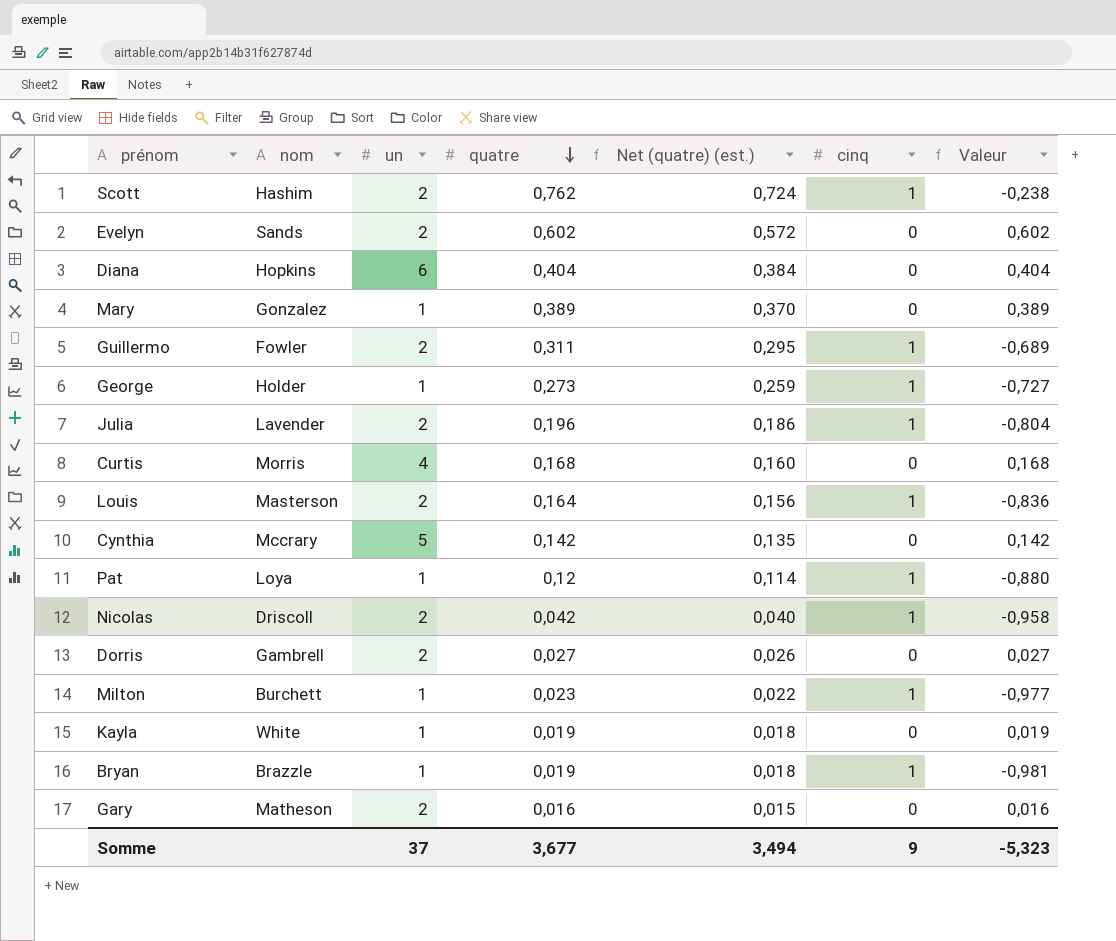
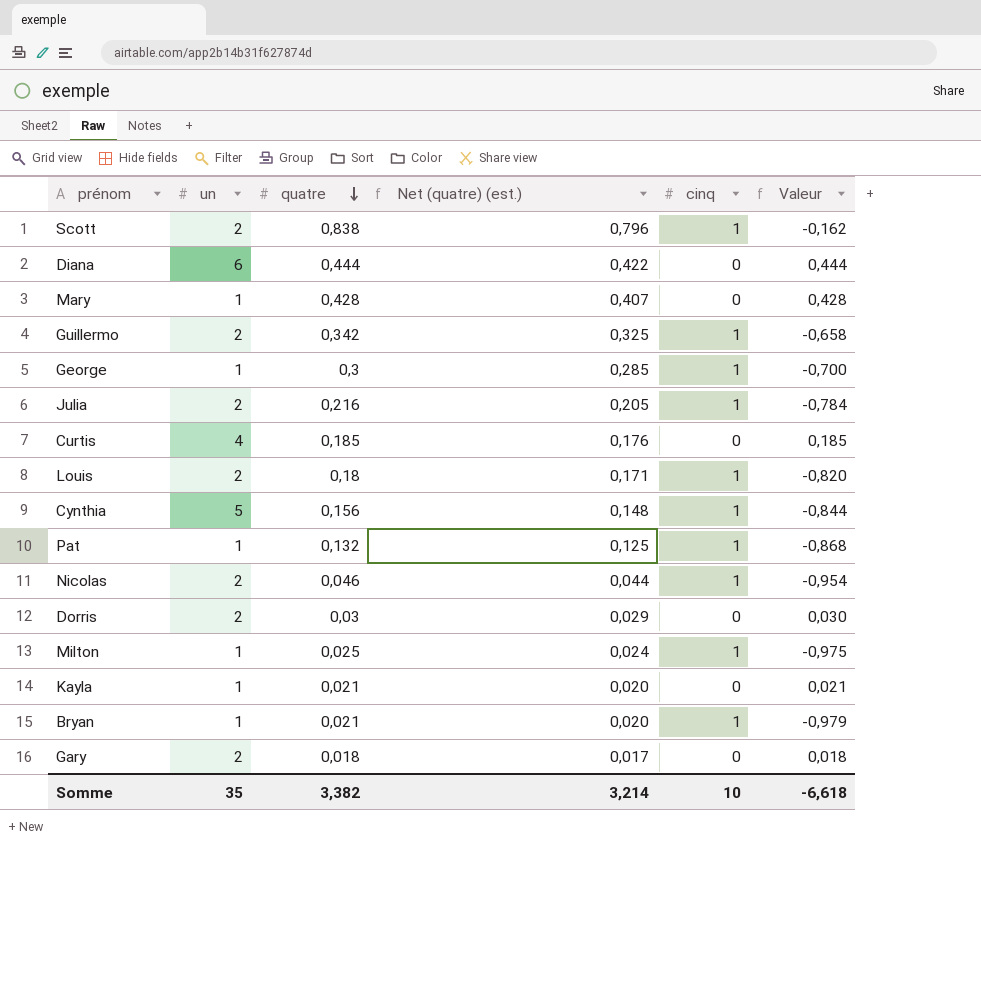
column nom | position: 2 -> none
row Evelyn: Sands | 2 | 0,602 | 0,572 | 0 | 0,602 -> none
Scott | quatre: 0,762 -> 0,838
Scott | Net (quatre) (est.): 0,724 -> 0,796
Scott | Valeur: -0,238 -> -0,162
Diana | quatre: 0,404 -> 0,444
Diana | Net (quatre) (est.): 0,384 -> 0,422
Diana | Valeur: 0,404 -> 0,444
Mary | quatre: 0,389 -> 0,428
Mary | Net (quatre) (est.): 0,370 -> 0,407
Mary | Valeur: 0,389 -> 0,428
Guillermo | quatre: 0,311 -> 0,342
Guillermo | Net (quatre) (est.): 0,295 -> 0,325
Guillermo | Valeur: -0,689 -> -0,658
George | quatre: 0,273 -> 0,3
George | Net (quatre) (est.): 0,259 -> 0,285
George | Valeur: -0,727 -> -0,700
Julia | quatre: 0,196 -> 0,216
Julia | Net (quatre) (est.): 0,186 -> 0,205
Julia | Valeur: -0,804 -> -0,784
Curtis | quatre: 0,168 -> 0,185
Curtis | Net (quatre) (est.): 0,160 -> 0,176
Curtis | Valeur: 0,168 -> 0,185
Louis | quatre: 0,164 -> 0,18
Louis | Net (quatre) (est.): 0,156 -> 0,171
Louis | Valeur: -0,836 -> -0,820
Cynthia | quatre: 0,142 -> 0,156
Cynthia | Net (quatre) (est.): 0,135 -> 0,148
Cynthia | cinq: 0 -> 1
Cynthia | Valeur: 0,142 -> -0,844
Pat | quatre: 0,12 -> 0,132
Pat | Net (quatre) (est.): 0,114 -> 0,125
Pat | Valeur: -0,880 -> -0,868
Nicolas | quatre: 0,042 -> 0,046
Nicolas | Net (quatre) (est.): 0,040 -> 0,044
Nicolas | Valeur: -0,958 -> -0,954
Dorris | quatre: 0,027 -> 0,03
Dorris | Net (quatre) (est.): 0,026 -> 0,029
Dorris | Valeur: 0,027 -> 0,030
Milton | quatre: 0,023 -> 0,025
Milton | Net (quatre) (est.): 0,022 -> 0,024
Milton | Valeur: -0,977 -> -0,975
Kayla | quatre: 0,019 -> 0,021
Kayla | Net (quatre) (est.): 0,018 -> 0,020
Kayla | Valeur: 0,019 -> 0,021
Bryan | quatre: 0,019 -> 0,021
Bryan | Net (quatre) (est.): 0,018 -> 0,020
Bryan | Valeur: -0,981 -> -0,979
Gary | quatre: 0,016 -> 0,018
Gary | Net (quatre) (est.): 0,015 -> 0,017
Gary | Valeur: 0,016 -> 0,018
Somme | un: 37 -> 35
Somme | quatre: 3,677 -> 3,382
Somme | Net (quatre) (est.): 3,494 -> 3,214
Somme | cinq: 9 -> 10
Somme | Valeur: -5,323 -> -6,618

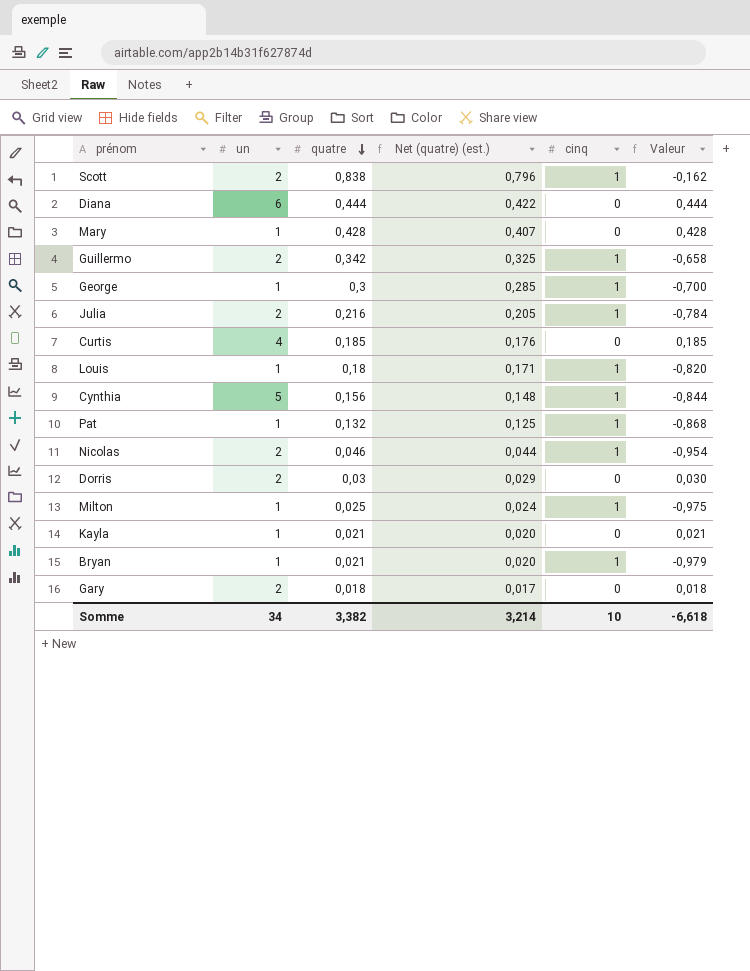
Louis | un: 2 -> 1
Somme | un: 35 -> 34

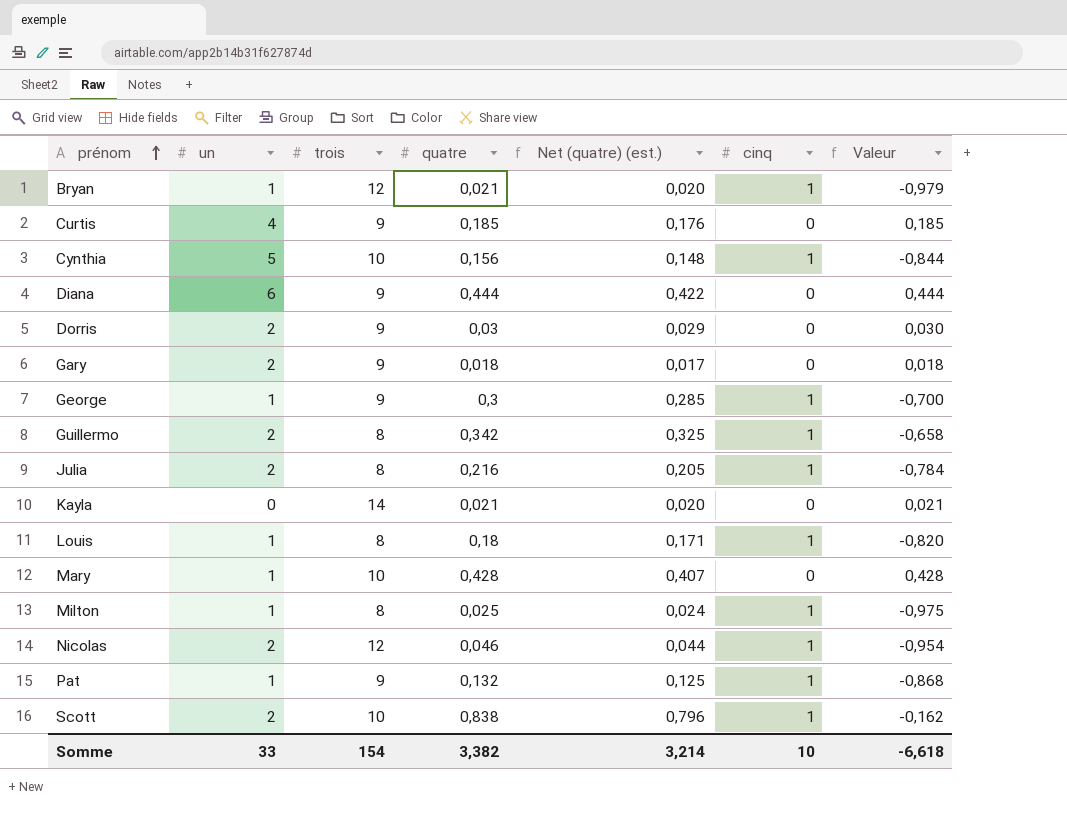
row order: quatre descending -> prénom ascending
column trois | position: none -> 3
Kayla | un: 1 -> 0
Somme | un: 34 -> 33

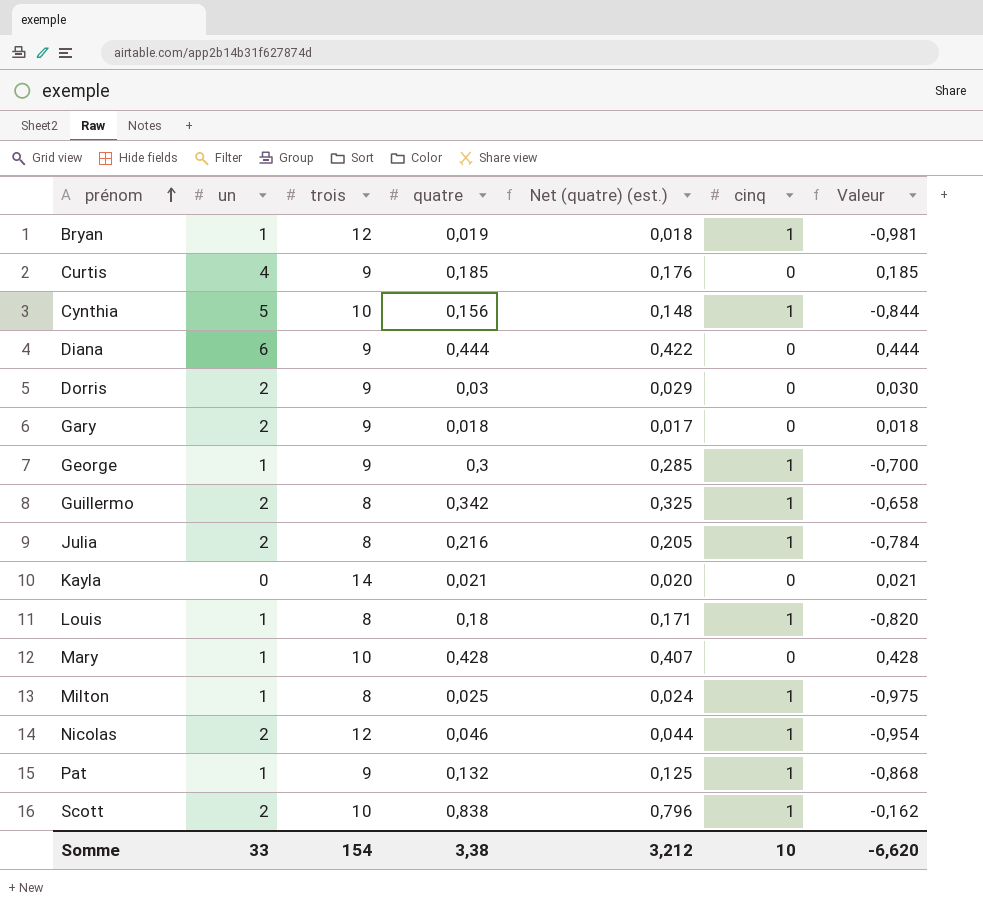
Bryan | quatre: 0,021 -> 0,019
Bryan | Net (quatre) (est.): 0,020 -> 0,018
Bryan | Valeur: -0,979 -> -0,981
Somme | quatre: 3,382 -> 3,38
Somme | Net (quatre) (est.): 3,214 -> 3,212
Somme | Valeur: -6,618 -> -6,620

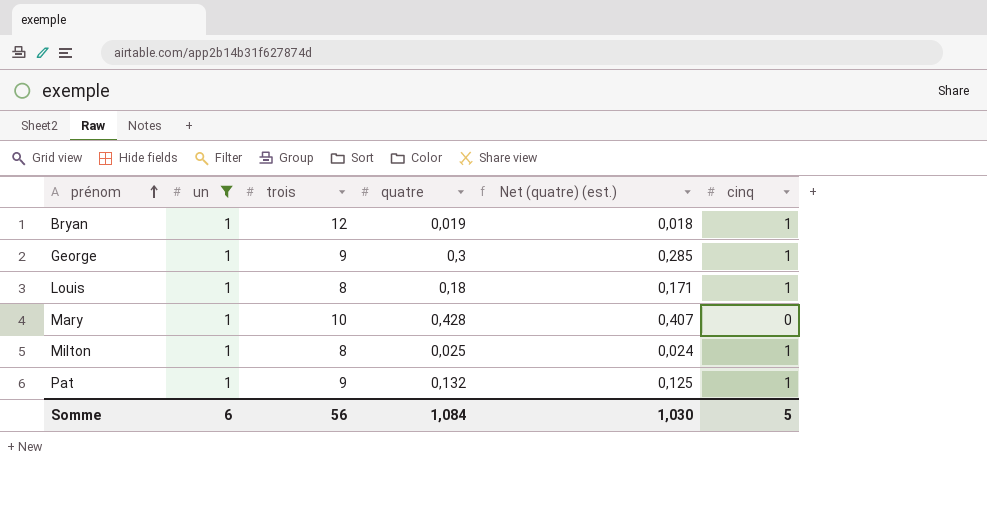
filter: none -> un = 1
column Valeur | formula: [quatre] - [cinq] -> none
Somme | un: 33 -> 6
Somme | trois: 154 -> 56
Somme | quatre: 3,38 -> 1,084
Somme | Net (quatre) (est.): 3,212 -> 1,030
Somme | cinq: 10 -> 5

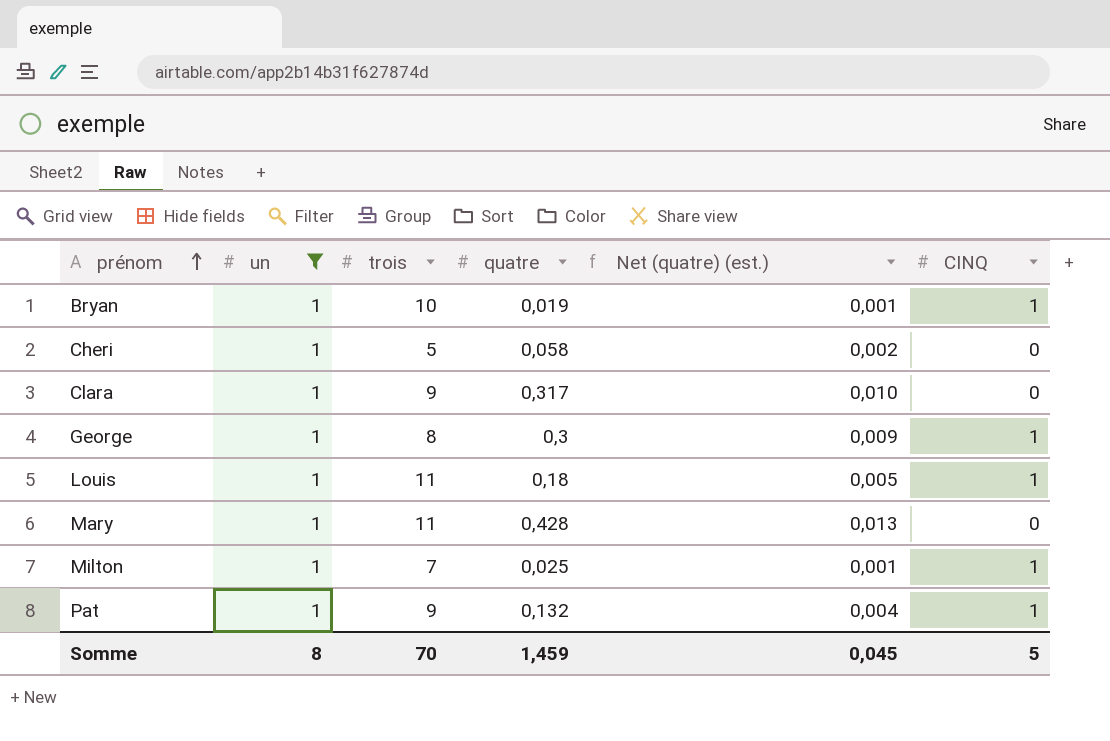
column Net (quatre) (est.) | formula: [quatre] * 0,95 -> [quatre] * 0,03
column name: cinq -> CINQ
Bryan | trois: 12 -> 10
row Cheri: none -> 1 | 5 | 0,058 | 0,002 | 0
row Clara: none -> 1 | 9 | 0,317 | 0,010 | 0
George | trois: 9 -> 8
Louis | trois: 8 -> 11
Mary | trois: 10 -> 11
Milton | trois: 8 -> 7
Somme | un: 6 -> 8
Somme | trois: 56 -> 70
Somme | quatre: 1,084 -> 1,459
Somme | Net (quatre) (est.): 1,030 -> 0,045

